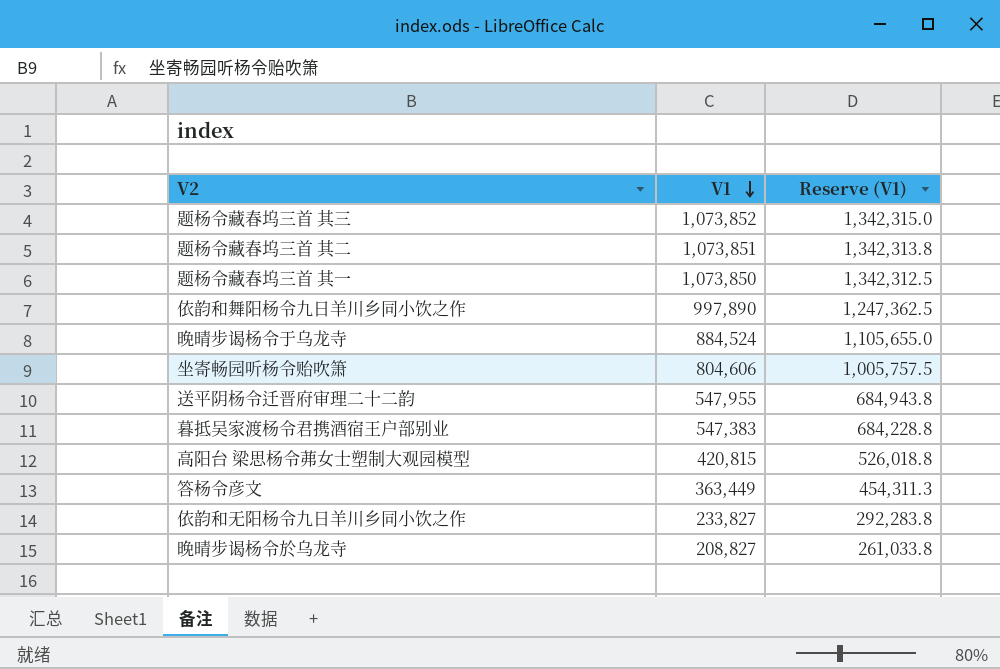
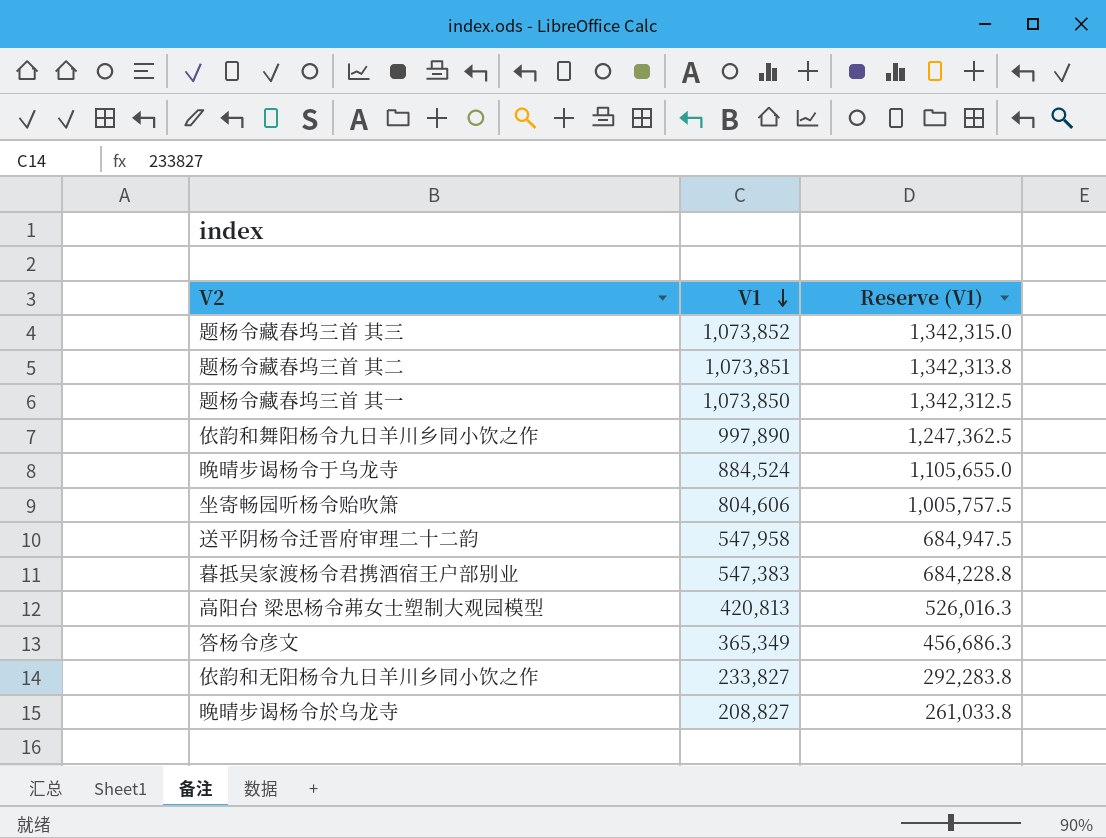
送平阴杨令迁晋府审理二十二韵 | V1: 547,955 -> 547,958
送平阴杨令迁晋府审理二十二韵 | Reserve (V1): 684,943.8 -> 684,947.5
高阳台 梁思杨令茀女士塑制大观园模型 | V1: 420,815 -> 420,813
高阳台 梁思杨令茀女士塑制大观园模型 | Reserve (V1): 526,018.8 -> 526,016.3
答杨令彦文 | V1: 363,449 -> 365,349
答杨令彦文 | Reserve (V1): 454,311.3 -> 456,686.3

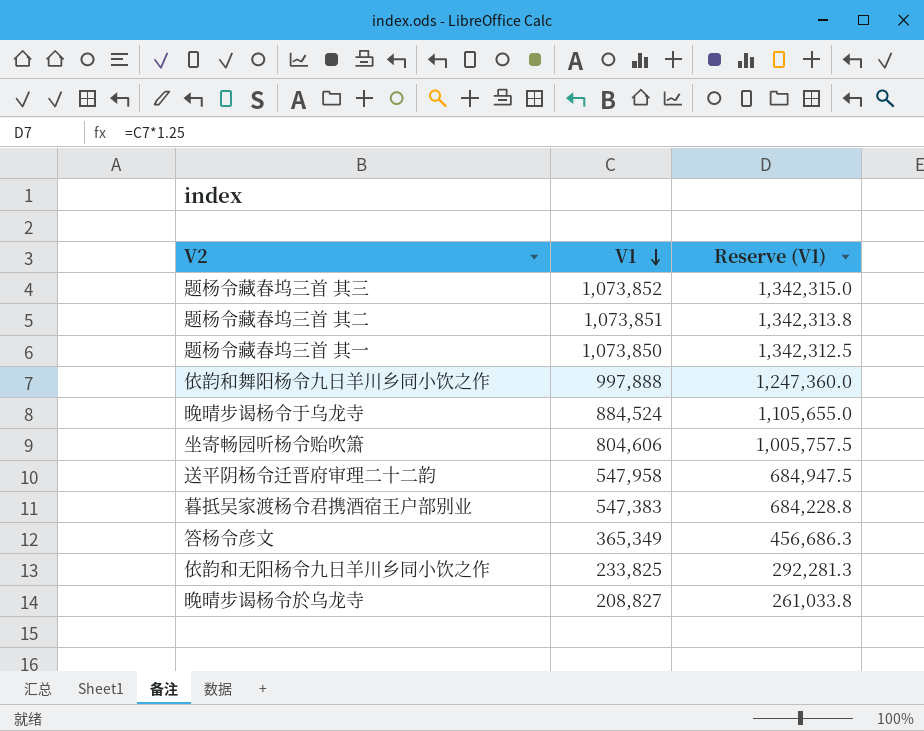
row 高阳台 梁思杨令茀女士塑制大观园模型: 420,813 | 526,016.3 -> none
依韵和舞阳杨令九日羊川乡同小饮之作 | V1: 997,890 -> 997,888
依韵和舞阳杨令九日羊川乡同小饮之作 | Reserve (V1): 1,247,362.5 -> 1,247,360.0
依韵和无阳杨令九日羊川乡同小饮之作 | V1: 233,827 -> 233,825
依韵和无阳杨令九日羊川乡同小饮之作 | Reserve (V1): 292,283.8 -> 292,281.3

